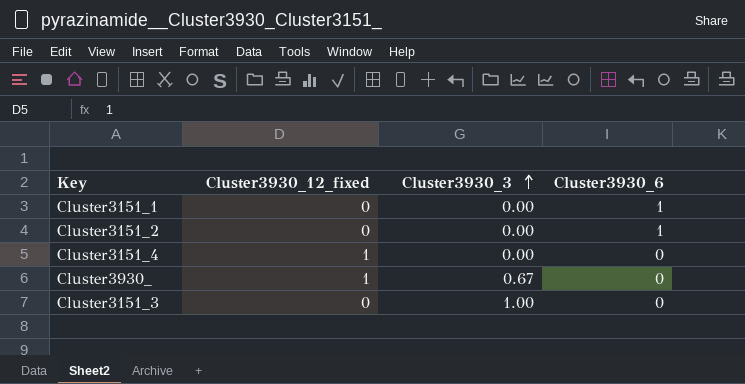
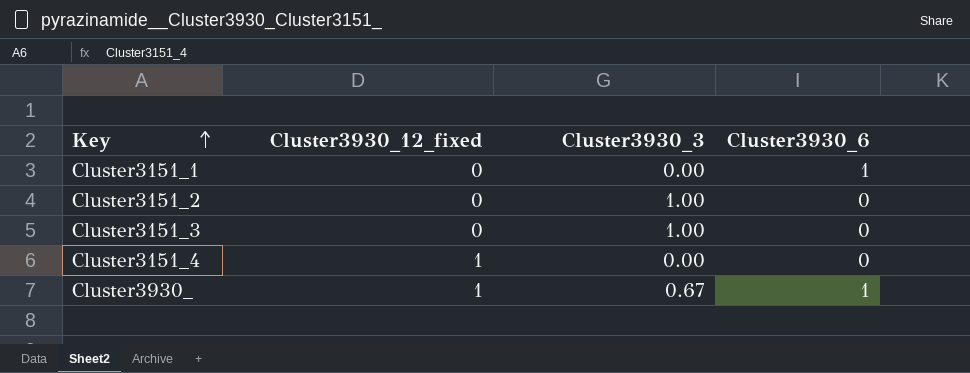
row order: Cluster3930_3 ascending -> Key ascending
Cluster3151_2 | Cluster3930_3: 0.00 -> 1.00
Cluster3151_2 | Cluster3930_6: 1 -> 0
Cluster3930_ | Cluster3930_6: 0 -> 1

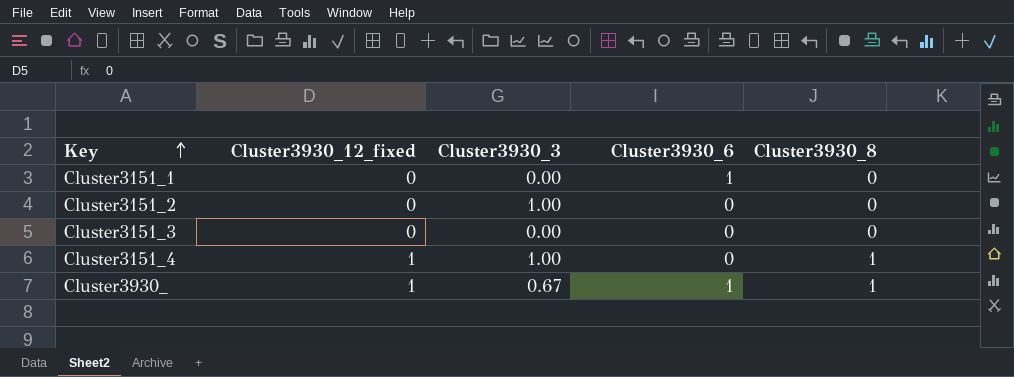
column Cluster3930_8 | position: none -> 5
Cluster3151_3 | Cluster3930_3: 1.00 -> 0.00
Cluster3151_4 | Cluster3930_3: 0.00 -> 1.00

